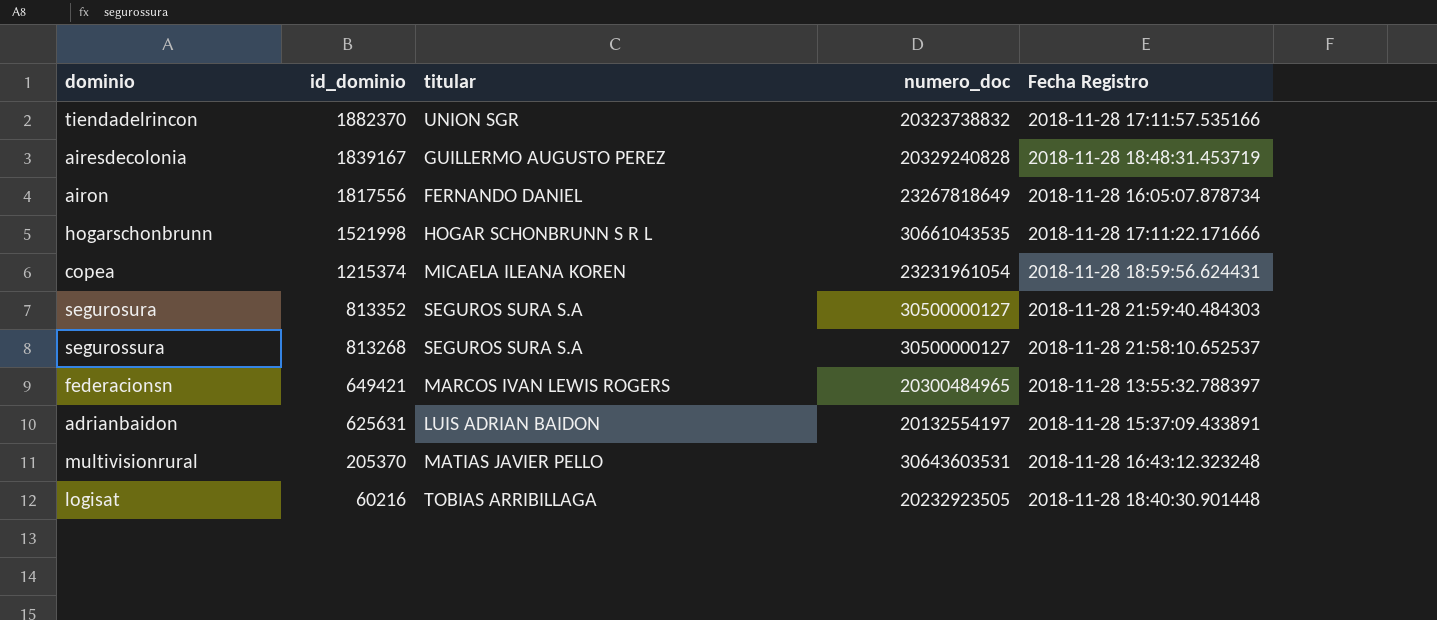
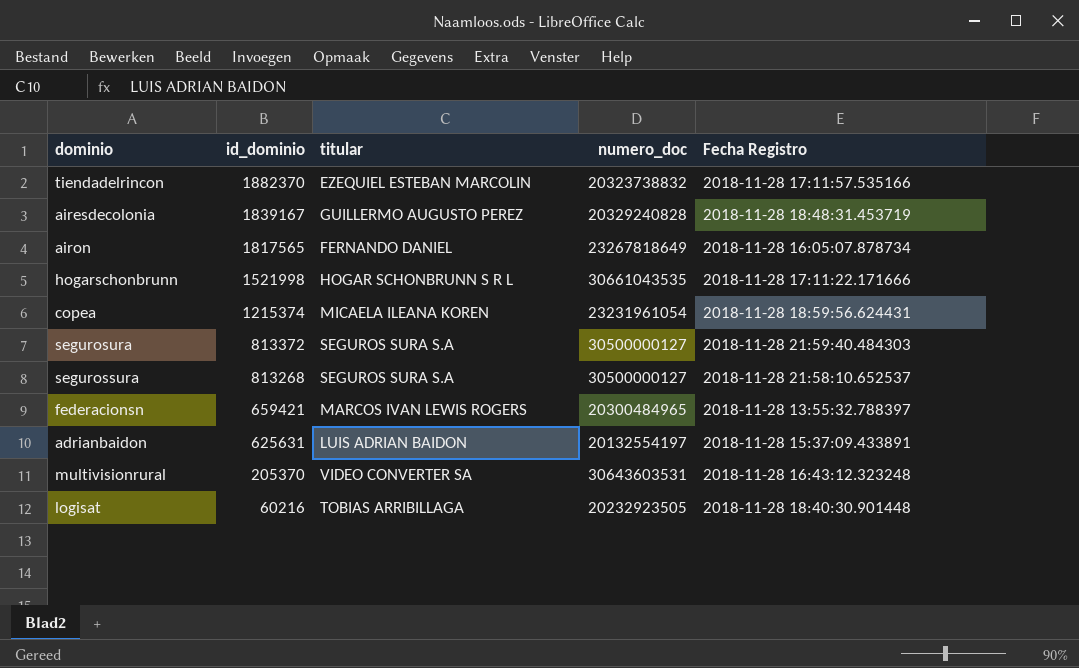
tiendadelrincon | titular: UNION SGR -> EZEQUIEL ESTEBAN MARCOLIN
airon | id_dominio: 1817556 -> 1817565
segurosura | id_dominio: 813352 -> 813372
federacionsn | id_dominio: 649421 -> 659421
multivisionrural | titular: MATIAS JAVIER PELLO -> VIDEO CONVERTER SA

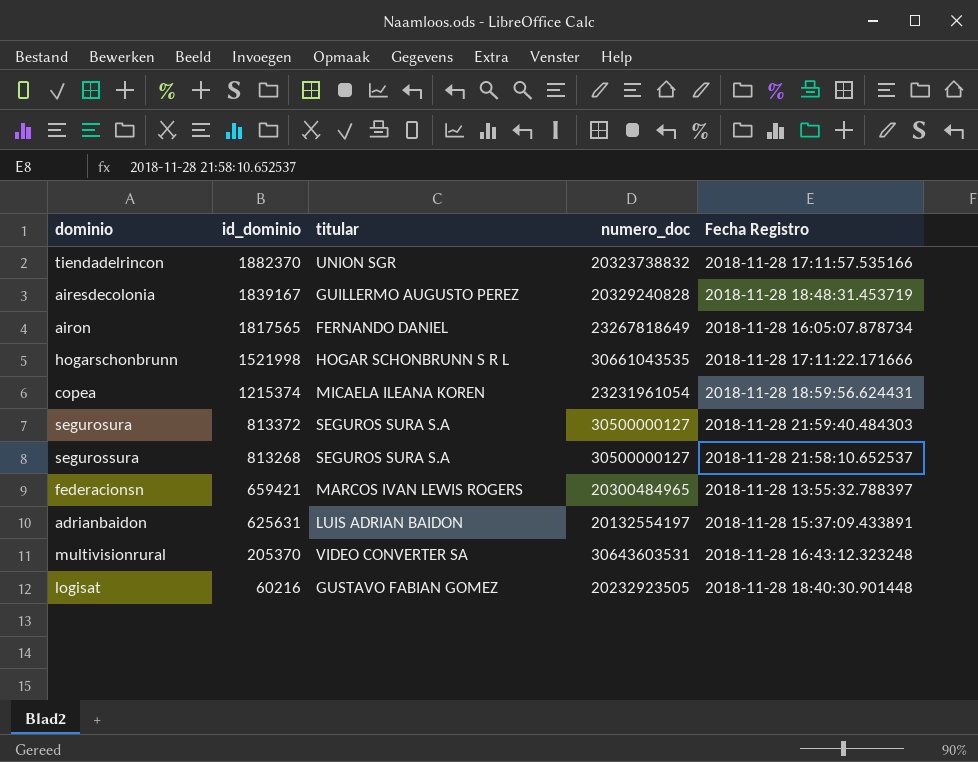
tiendadelrincon | titular: EZEQUIEL ESTEBAN MARCOLIN -> UNION SGR
logisat | titular: TOBIAS ARRIBILLAGA -> GUSTAVO FABIAN GOMEZ

